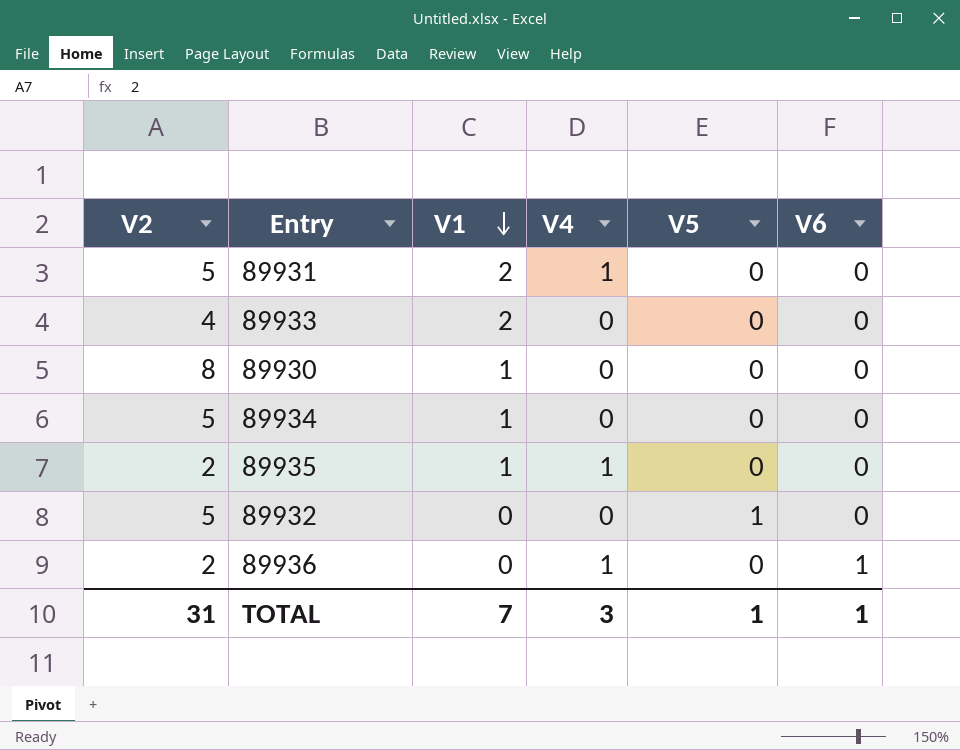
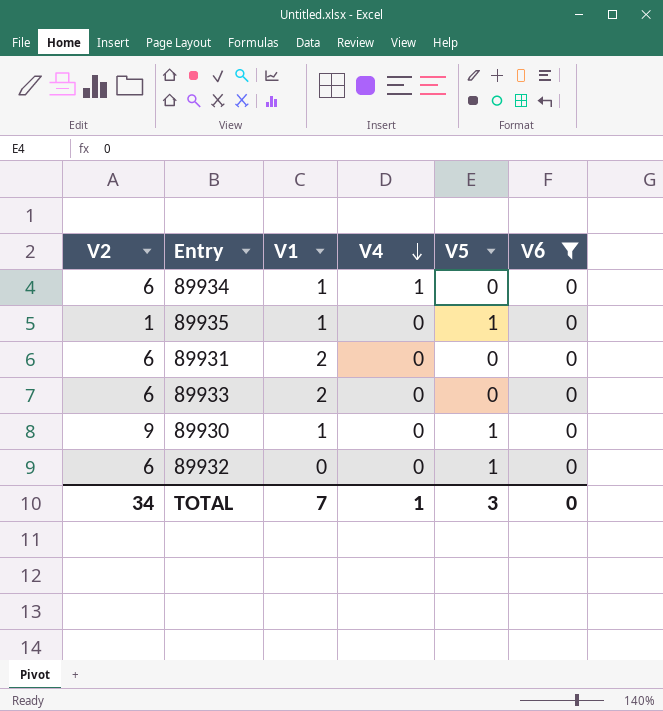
filter: none -> V6 = 0
row order: V1 descending -> V4 descending
89934 | V2: 5 -> 6
89934 | V4: 0 -> 1
89935 | V2: 2 -> 1
89935 | V4: 1 -> 0
89935 | V5: 0 -> 1
89931 | V2: 5 -> 6
89931 | V4: 1 -> 0
89933 | V2: 4 -> 6
89930 | V2: 8 -> 9
89930 | V5: 0 -> 1
89932 | V2: 5 -> 6
TOTAL | V2: 31 -> 34
TOTAL | V4: 3 -> 1
TOTAL | V5: 1 -> 3
TOTAL | V6: 1 -> 0

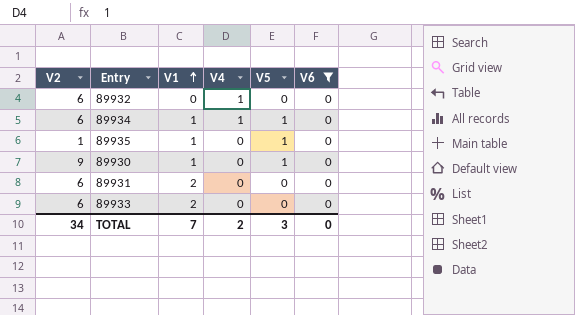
row order: V4 descending -> V1 ascending
89932 | V4: 0 -> 1
89932 | V5: 1 -> 0
89934 | V5: 0 -> 1
TOTAL | V4: 1 -> 2

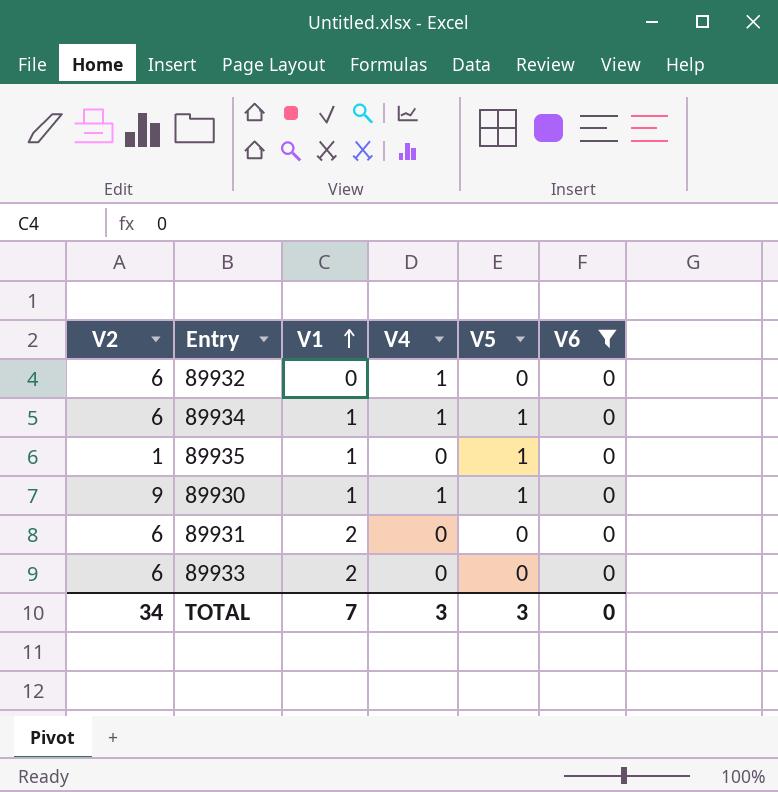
89930 | V4: 0 -> 1
TOTAL | V4: 2 -> 3

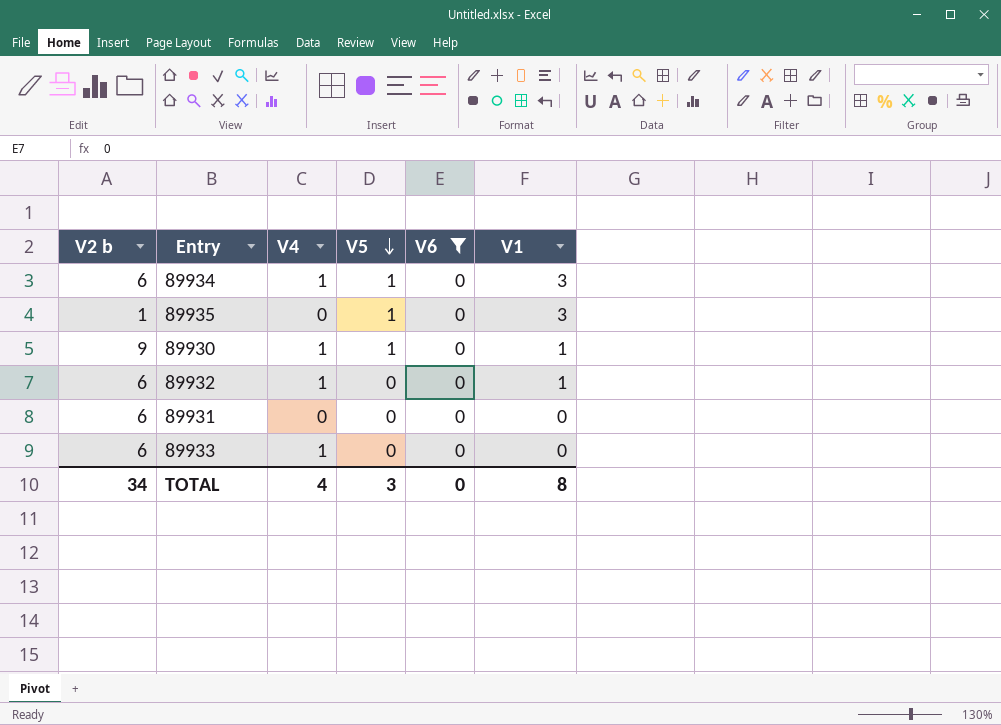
row order: V1 ascending -> V5 descending
column name: V2 -> V2 b
column V1 | position: 3 -> 6
89934 | V1: 1 -> 3
89935 | V1: 1 -> 3
89932 | V1: 0 -> 1
89931 | V1: 2 -> 0
89933 | V4: 0 -> 1
89933 | V1: 2 -> 0
TOTAL | V4: 3 -> 4
TOTAL | V1: 7 -> 8

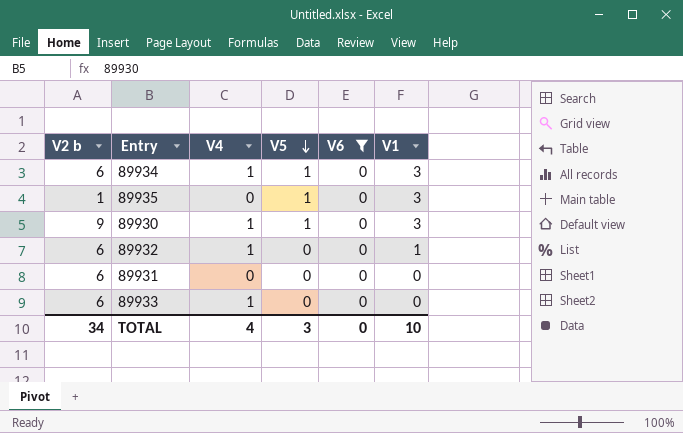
89930 | V1: 1 -> 3
TOTAL | V1: 8 -> 10

